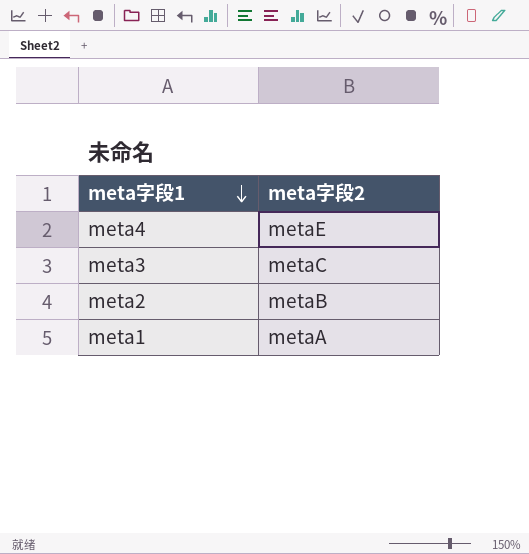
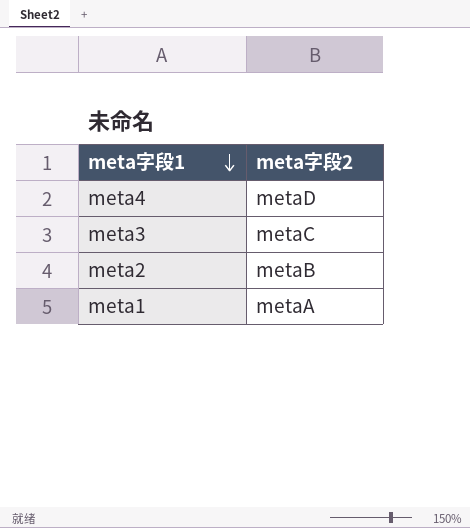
meta4 | meta字段2: metaE -> metaD

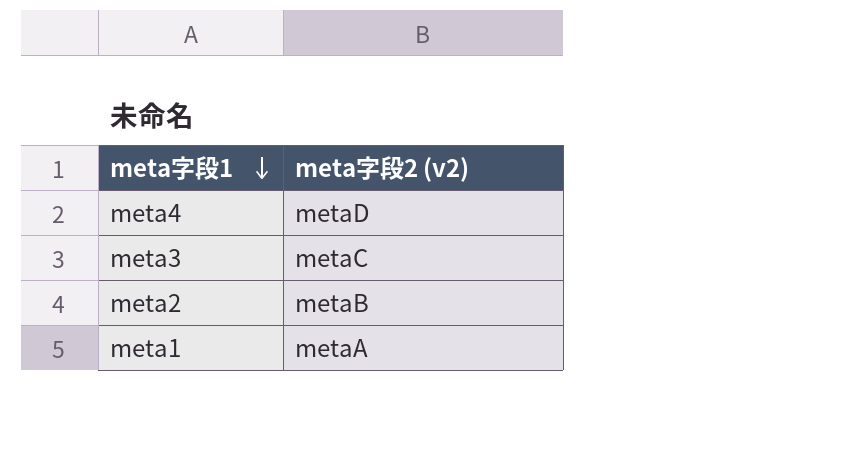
column name: meta字段2 -> meta字段2 (v2)

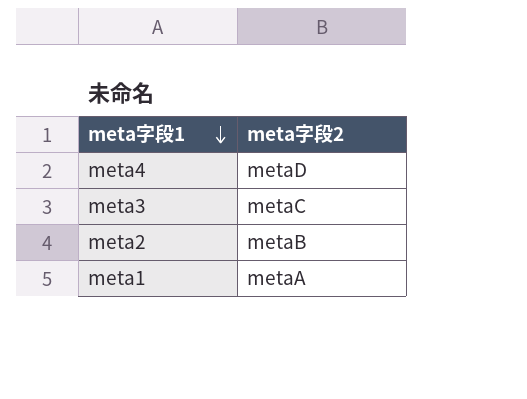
column name: meta字段2 (v2) -> meta字段2

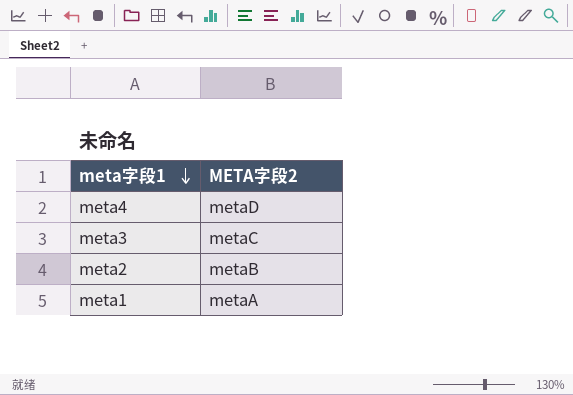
column name: meta字段2 -> META字段2

